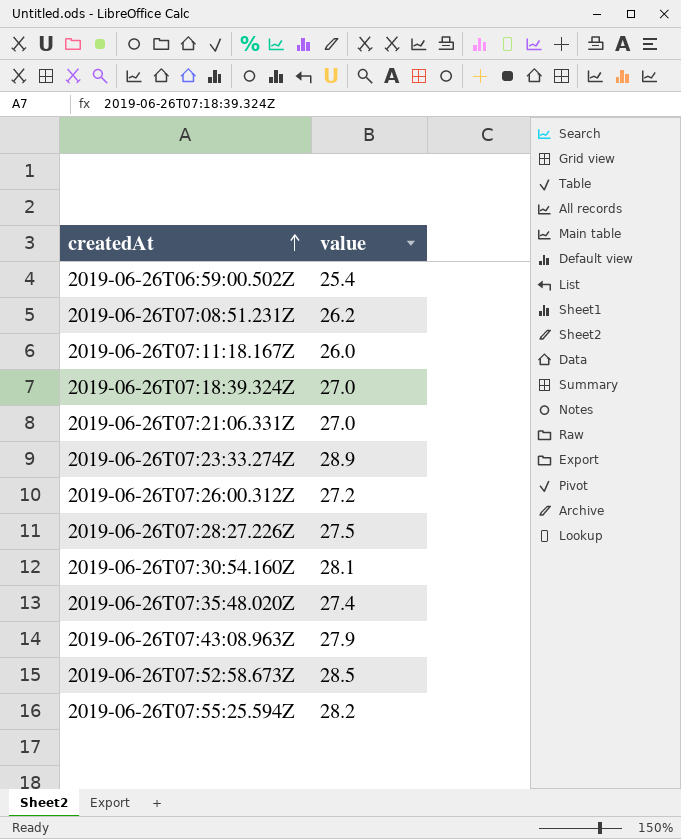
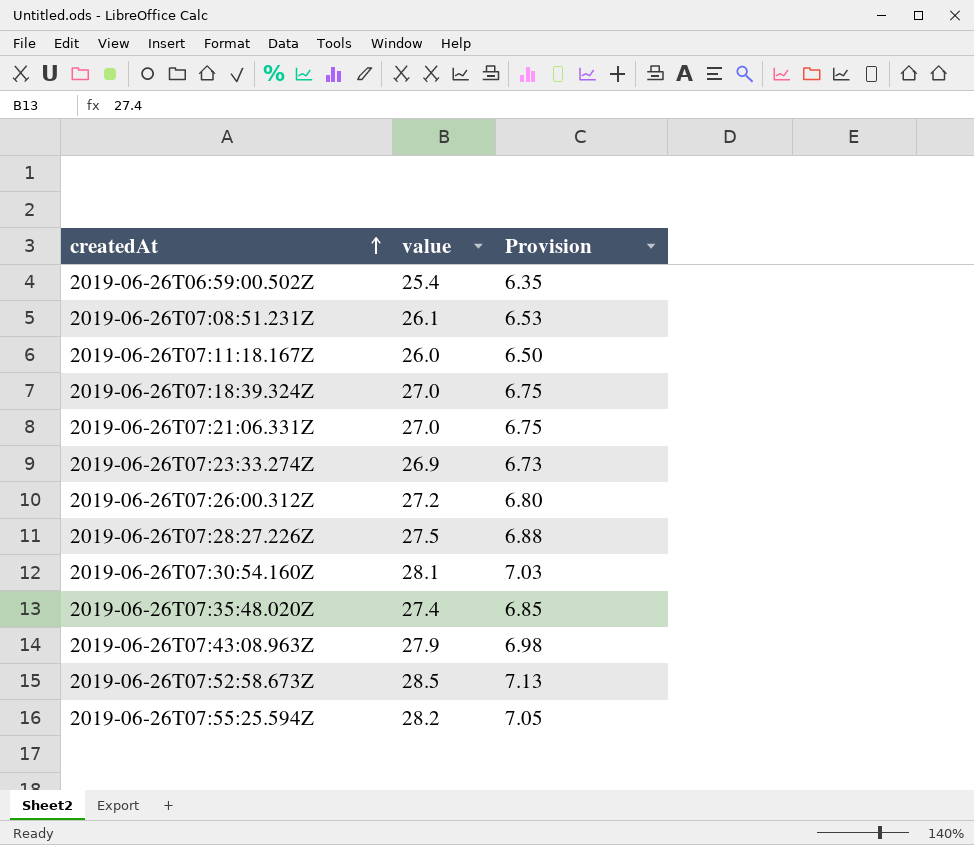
column Provision | formula: none -> [value] * 0.25
2019-06-26T07:08:51.231Z | value: 26.2 -> 26.1
2019-06-26T07:23:33.274Z | value: 28.9 -> 26.9

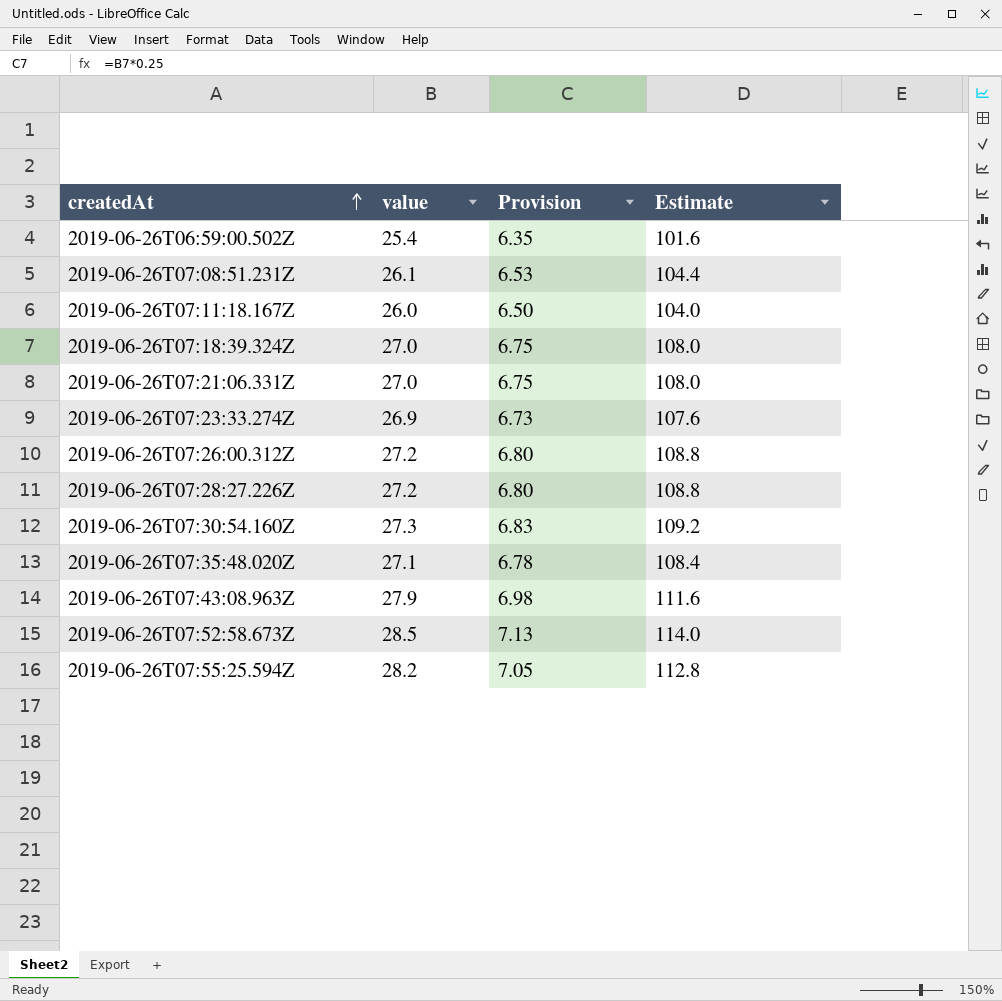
column Estimate | formula: none -> [value] * 4
2019-06-26T07:28:27.226Z | value: 27.5 -> 27.2
2019-06-26T07:28:27.226Z | Provision: 6.88 -> 6.80
2019-06-26T07:30:54.160Z | value: 28.1 -> 27.3
2019-06-26T07:30:54.160Z | Provision: 7.03 -> 6.83
2019-06-26T07:35:48.020Z | value: 27.4 -> 27.1
2019-06-26T07:35:48.020Z | Provision: 6.85 -> 6.78

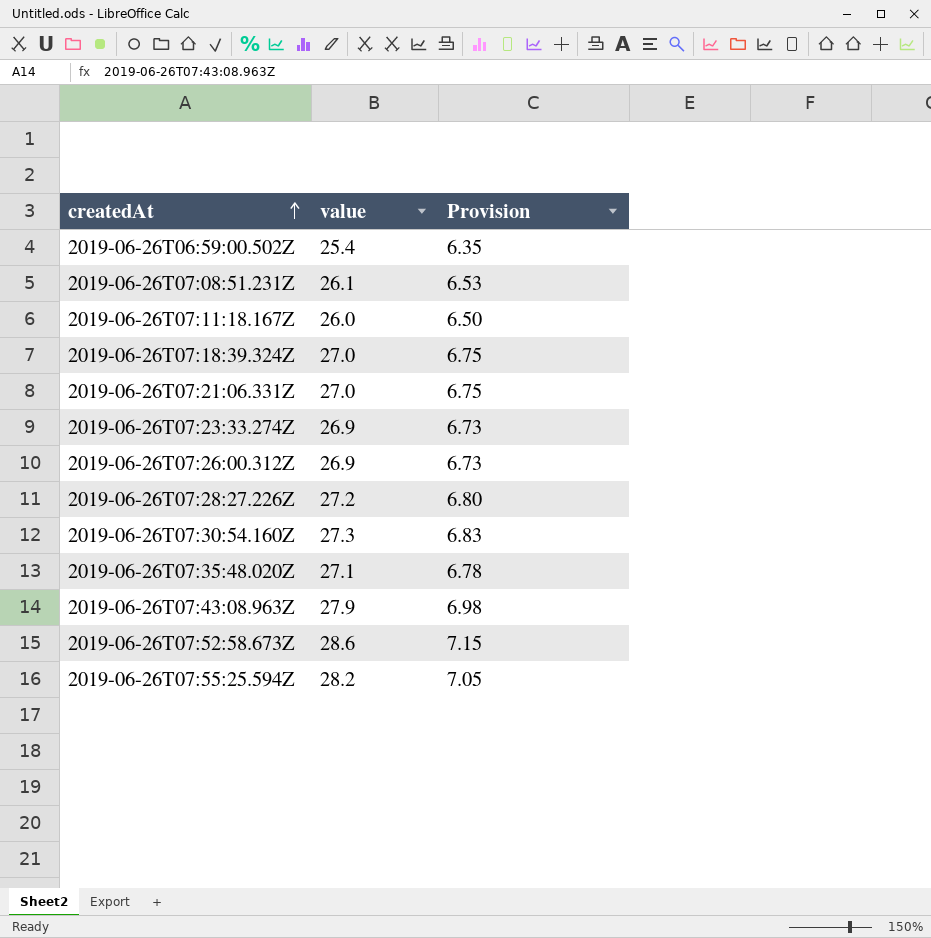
column Estimate | formula: [value] * 4 -> none
2019-06-26T07:26:00.312Z | value: 27.2 -> 26.9
2019-06-26T07:26:00.312Z | Provision: 6.80 -> 6.73
2019-06-26T07:52:58.673Z | value: 28.5 -> 28.6
2019-06-26T07:52:58.673Z | Provision: 7.13 -> 7.15

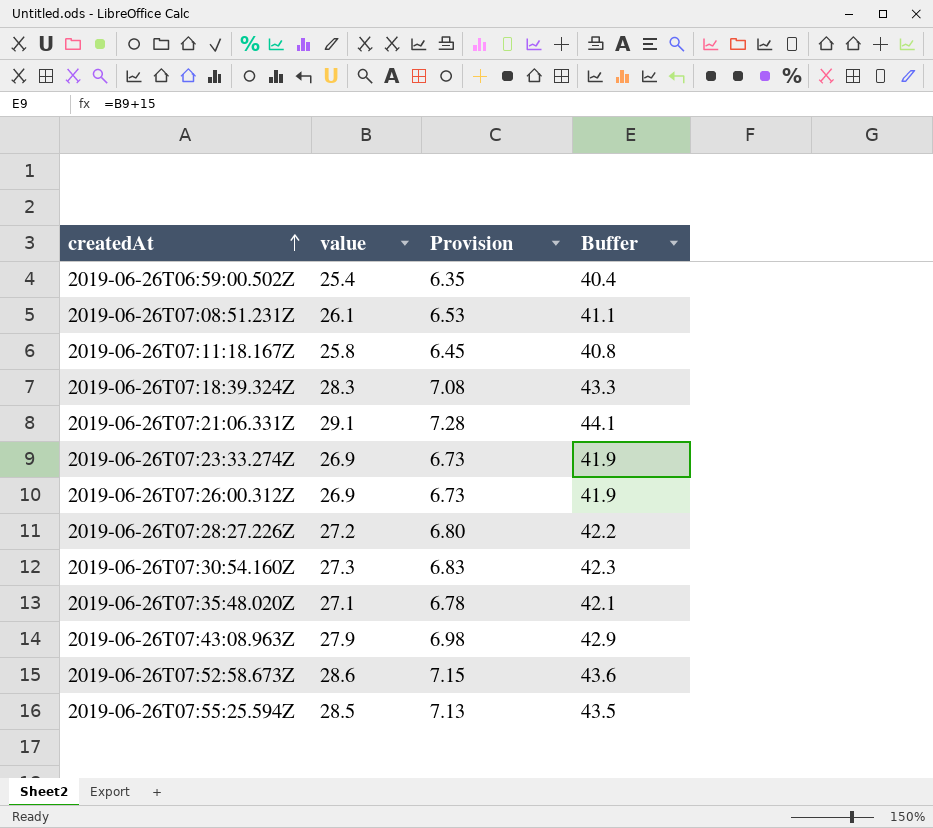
column Buffer | formula: none -> [value] + 15
2019-06-26T07:11:18.167Z | value: 26.0 -> 25.8
2019-06-26T07:11:18.167Z | Provision: 6.50 -> 6.45
2019-06-26T07:18:39.324Z | value: 27.0 -> 28.3
2019-06-26T07:18:39.324Z | Provision: 6.75 -> 7.08
2019-06-26T07:21:06.331Z | value: 27.0 -> 29.1
2019-06-26T07:21:06.331Z | Provision: 6.75 -> 7.28
2019-06-26T07:55:25.594Z | value: 28.2 -> 28.5
2019-06-26T07:55:25.594Z | Provision: 7.05 -> 7.13

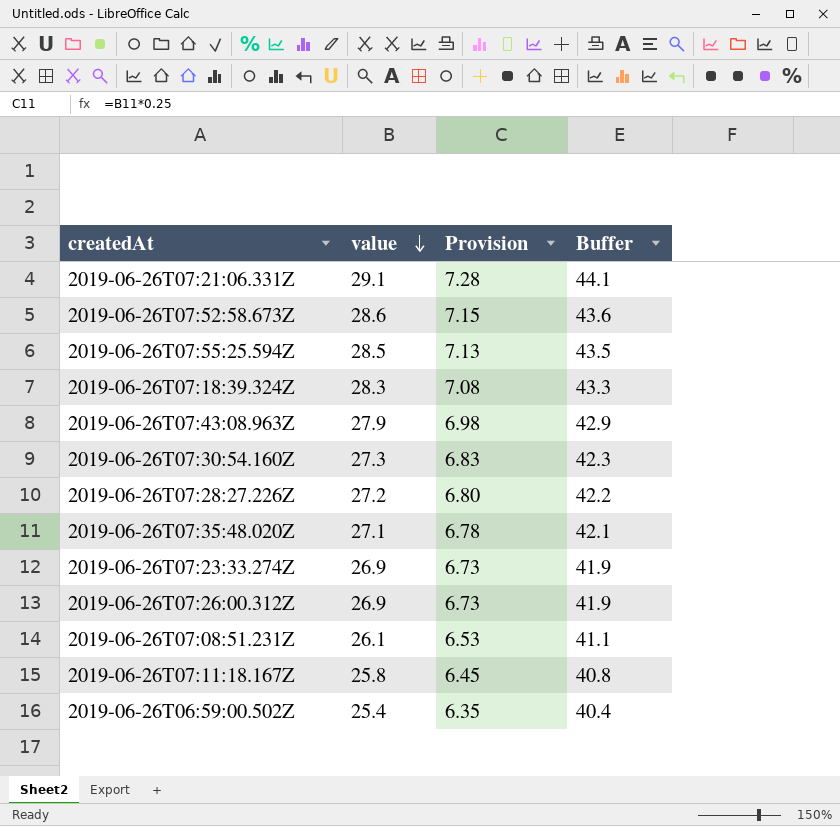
row order: createdAt ascending -> value descending

